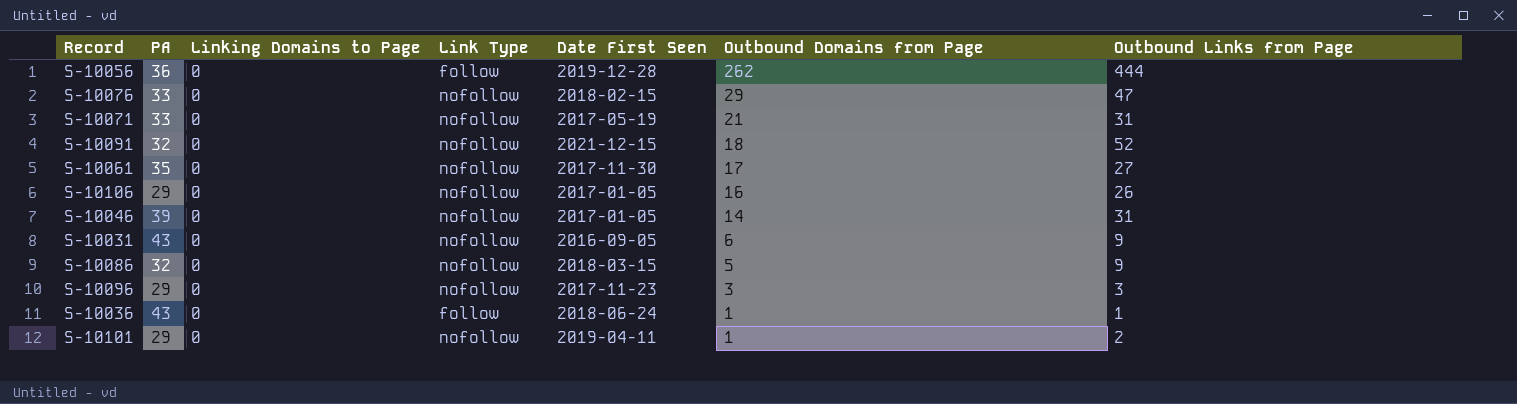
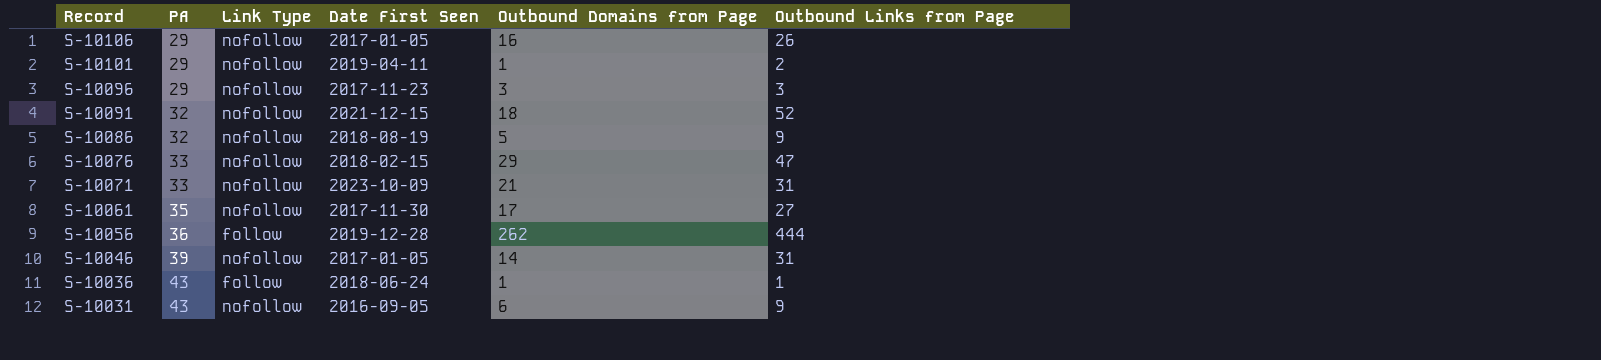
row order: Outbound Domains from Page descending -> Record descending
column Linking Domains to Page | position: 3 -> none
S-10086 | Date First Seen: 2018-03-15 -> 2018-08-19
S-10071 | Date First Seen: 2017-05-19 -> 2023-10-09

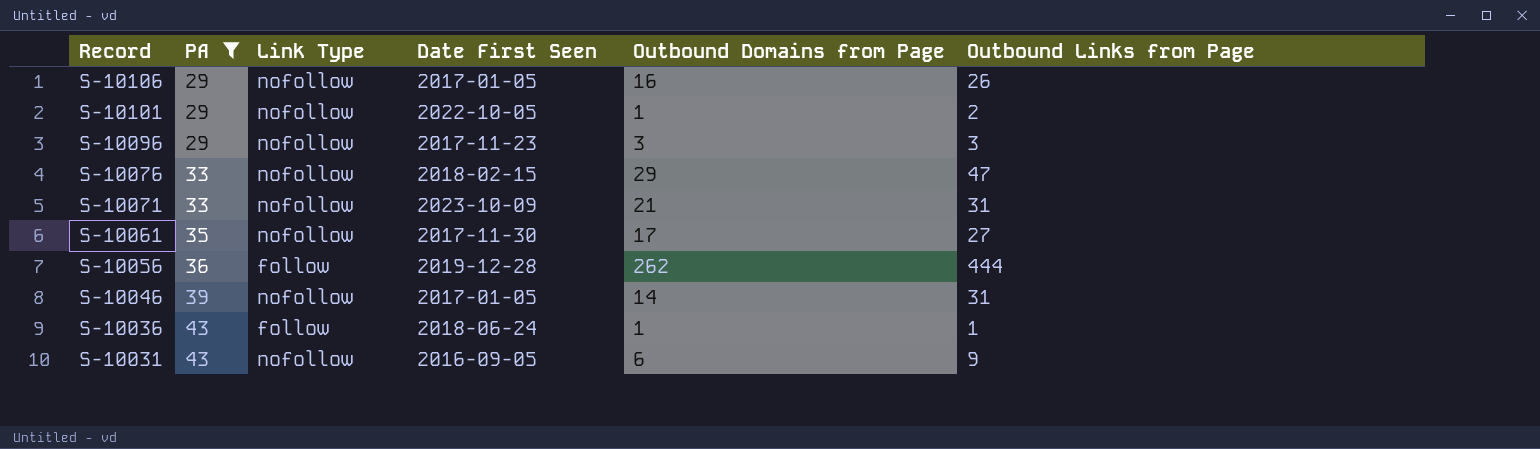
filter: none -> PA != 32
S-10101 | Date First Seen: 2019-04-11 -> 2022-10-05

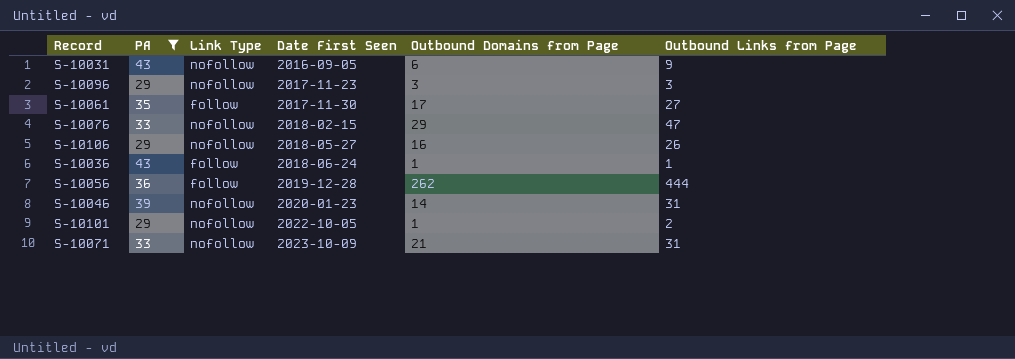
row order: Record descending -> Date First Seen ascending
S-10061 | Link Type: nofollow -> follow
S-10106 | Date First Seen: 2017-01-05 -> 2018-05-27
S-10046 | Date First Seen: 2017-01-05 -> 2020-01-23

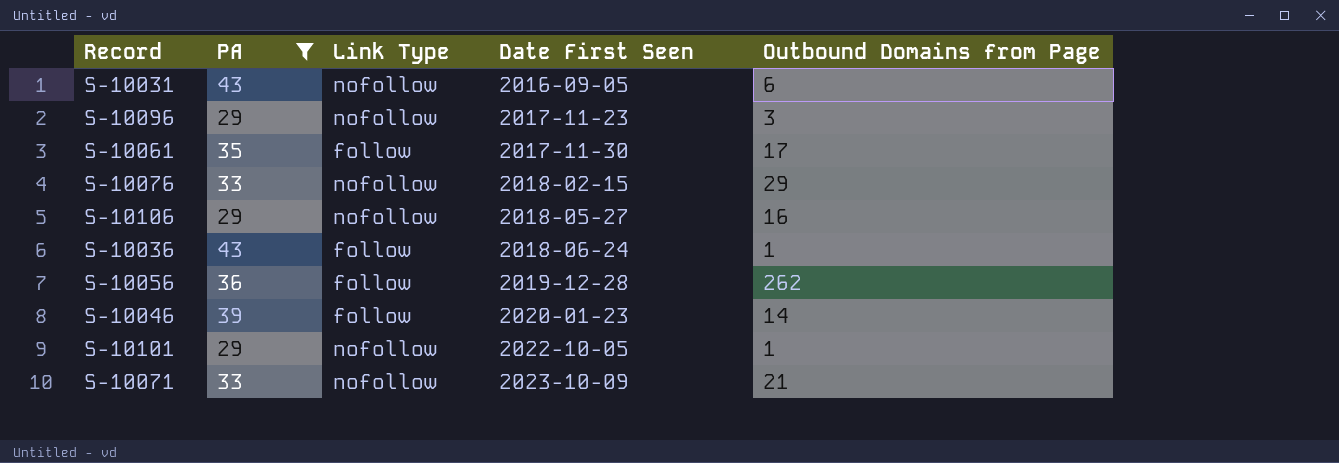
column Outbound Links from Page | position: 6 -> none
S-10046 | Link Type: nofollow -> follow

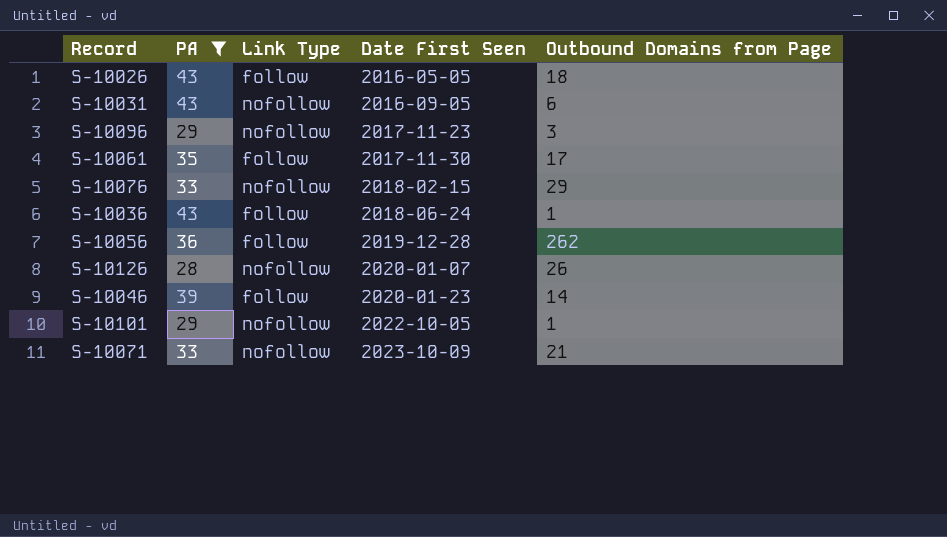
row S-10106: 29 | nofollow | 2018-05-27 | 16 -> none
row S-10026: none -> 43 | follow | 2016-05-05 | 18
row S-10126: none -> 28 | nofollow | 2020-01-07 | 26

